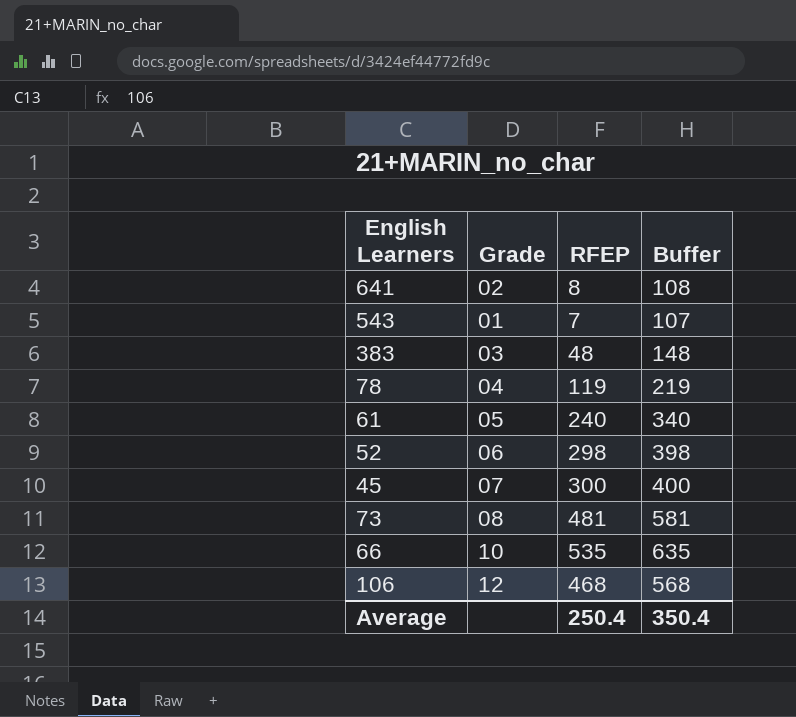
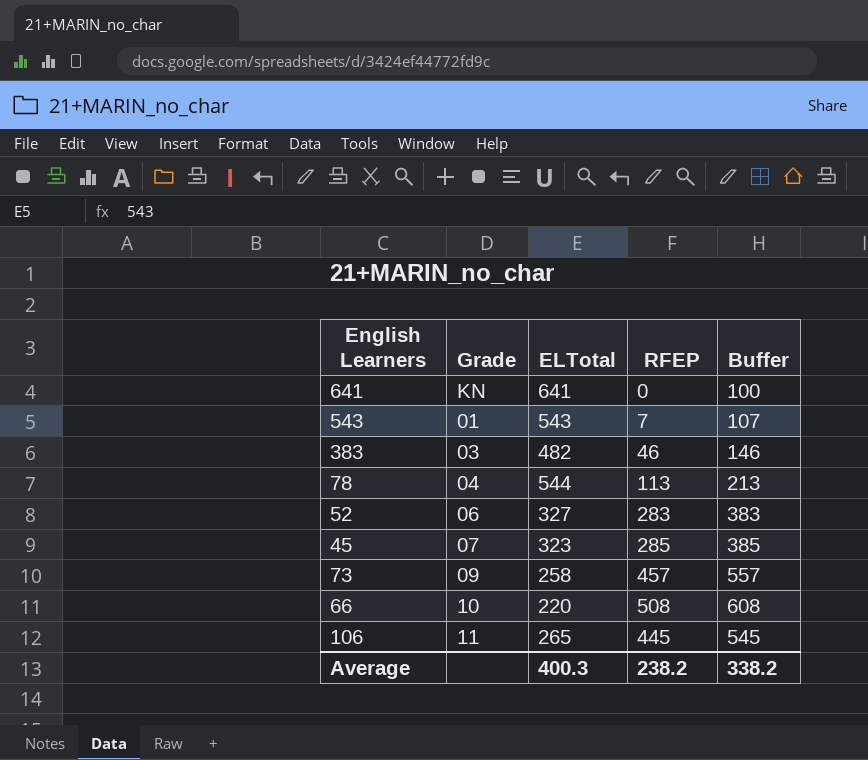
column ELTotal | position: none -> 3
row 61: 05 | 240 | 340 -> none
641 | Grade: 02 -> KN
641 | RFEP: 8 -> 0
641 | Buffer: 108 -> 100
383 | RFEP: 48 -> 46
383 | Buffer: 148 -> 146
78 | RFEP: 119 -> 113
78 | Buffer: 219 -> 213
52 | RFEP: 298 -> 283
52 | Buffer: 398 -> 383
45 | RFEP: 300 -> 285
45 | Buffer: 400 -> 385
73 | Grade: 08 -> 09
73 | RFEP: 481 -> 457
73 | Buffer: 581 -> 557
66 | RFEP: 535 -> 508
66 | Buffer: 635 -> 608
106 | Grade: 12 -> 11
106 | RFEP: 468 -> 445
106 | Buffer: 568 -> 545
Average | RFEP: 250.4 -> 238.2
Average | Buffer: 350.4 -> 338.2

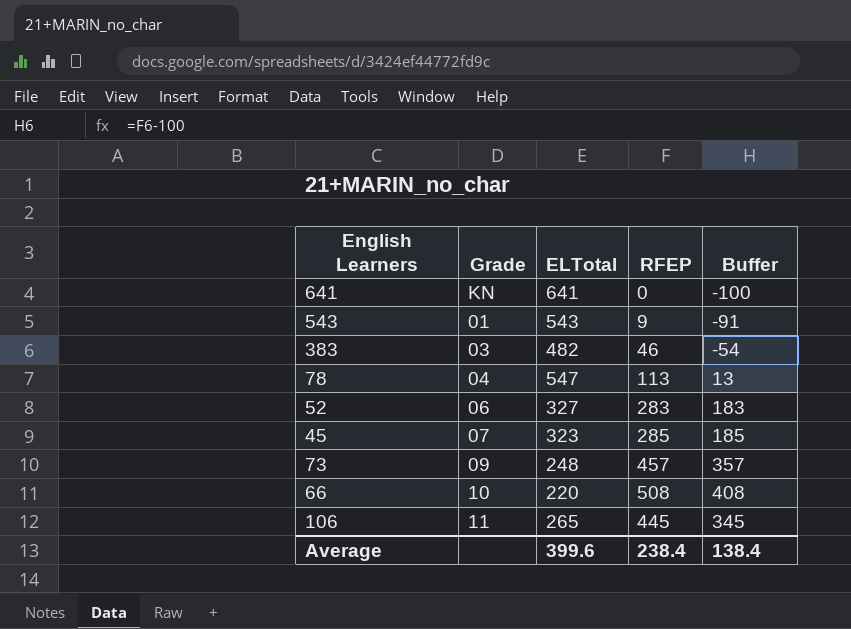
column Buffer | formula: [RFEP] + 100 -> [RFEP] - 100
543 | RFEP: 7 -> 9
78 | ELTotal: 544 -> 547
73 | ELTotal: 258 -> 248
Average | ELTotal: 400.3 -> 399.6
Average | RFEP: 238.2 -> 238.4
Average | Buffer: 338.2 -> 138.4

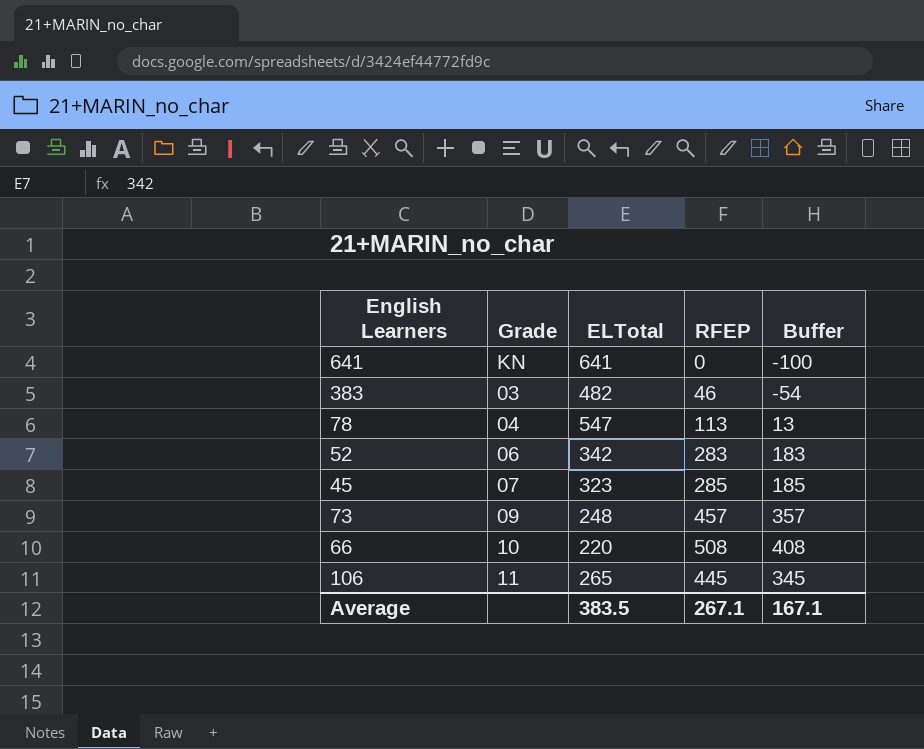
row 543: 01 | 543 | 9 | -91 -> none
52 | ELTotal: 327 -> 342
Average | ELTotal: 399.6 -> 383.5
Average | RFEP: 238.4 -> 267.1
Average | Buffer: 138.4 -> 167.1

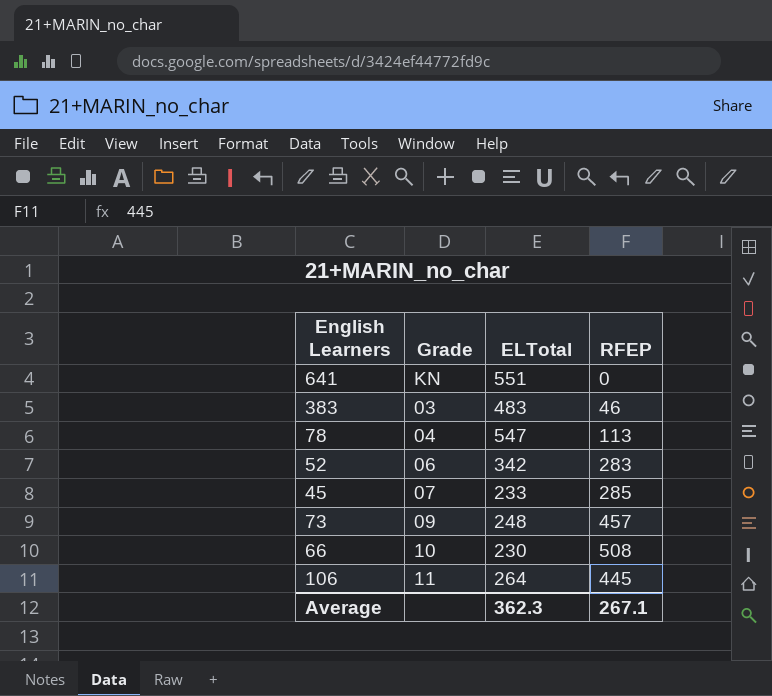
column Buffer | formula: [RFEP] - 100 -> none
641 | ELTotal: 641 -> 551
383 | ELTotal: 482 -> 483
45 | ELTotal: 323 -> 233
66 | ELTotal: 220 -> 230
106 | ELTotal: 265 -> 264
Average | ELTotal: 383.5 -> 362.3

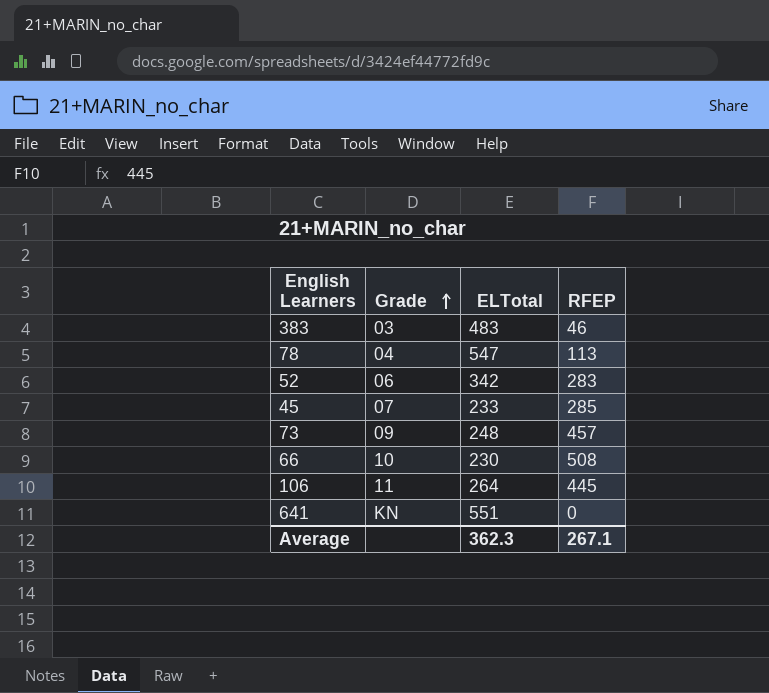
row order: none -> Grade ascending

